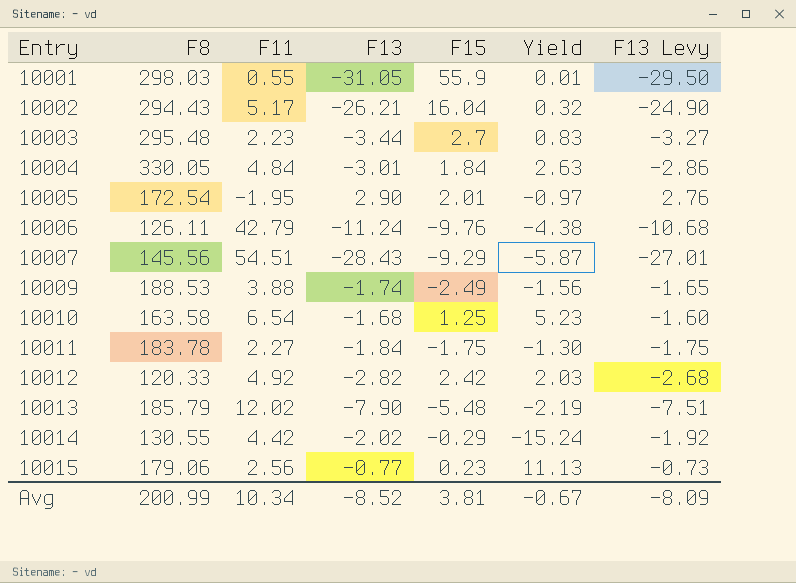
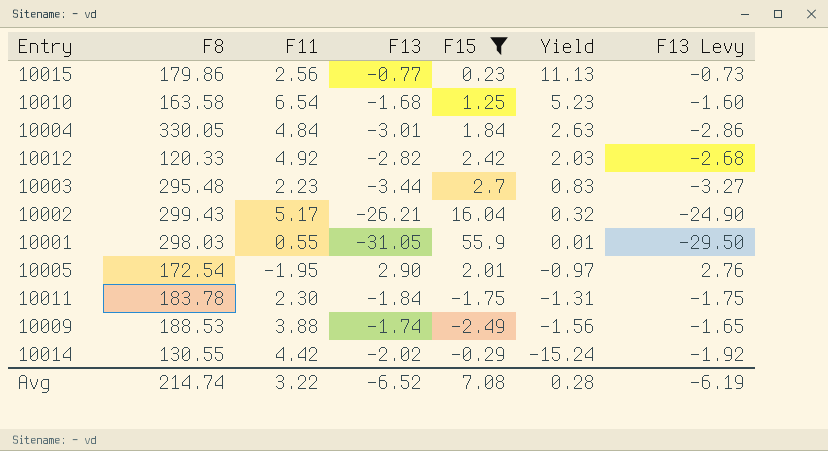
filter: none -> F15 >= -2.49
row order: Entry ascending -> Yield descending
10015 | F8: 179.06 -> 179.86
10002 | F8: 294.43 -> 299.43
10011 | F11: 2.27 -> 2.30
10011 | Yield: -1.30 -> -1.31
Avg | F8: 200.99 -> 214.74
Avg | F11: 10.34 -> 3.22
Avg | F13: -8.52 -> -6.52
Avg | F15: 3.81 -> 7.08
Avg | Yield: -0.67 -> 0.28
Avg | F13 Levy: -8.09 -> -6.19

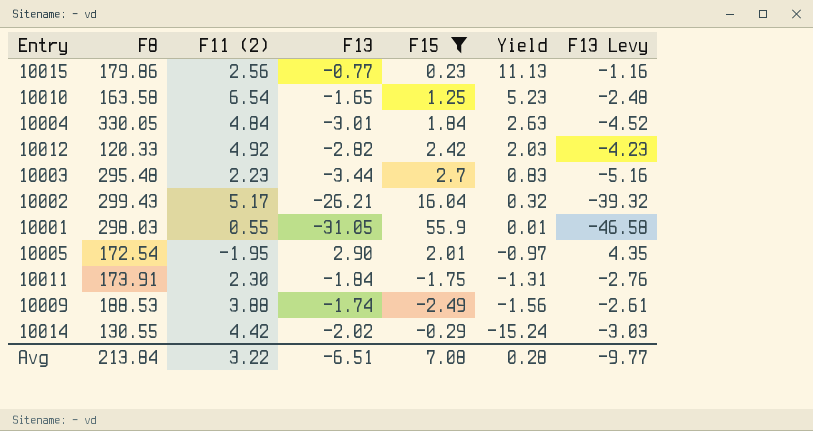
column name: F11 -> F11 (2)
column F13 Levy | formula: [F13] * 0.95 -> [F13] * 1.5
10010 | F13: -1.68 -> -1.65
10011 | F8: 183.78 -> 173.91
Avg | F8: 214.74 -> 213.84
Avg | F13: -6.52 -> -6.51
Avg | F13 Levy: -6.19 -> -9.77

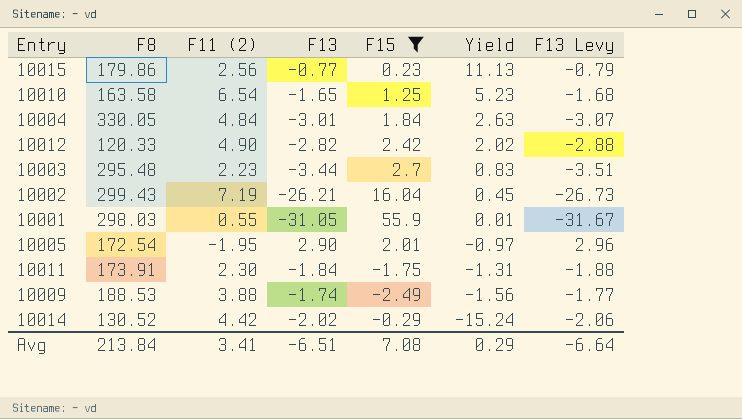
column F13 Levy | formula: [F13] * 1.5 -> [F13] * 1.02
10012 | F11 (2): 4.92 -> 4.90
10012 | Yield: 2.03 -> 2.02
10002 | F11 (2): 5.17 -> 7.19
10002 | Yield: 0.32 -> 0.45
10014 | F8: 130.55 -> 130.52
Avg | F11 (2): 3.22 -> 3.41
Avg | Yield: 0.28 -> 0.29
Avg | F13 Levy: -9.77 -> -6.64

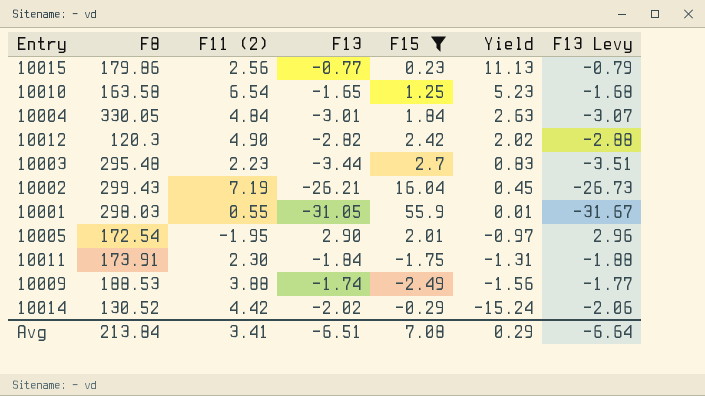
10012 | F8: 120.33 -> 120.3

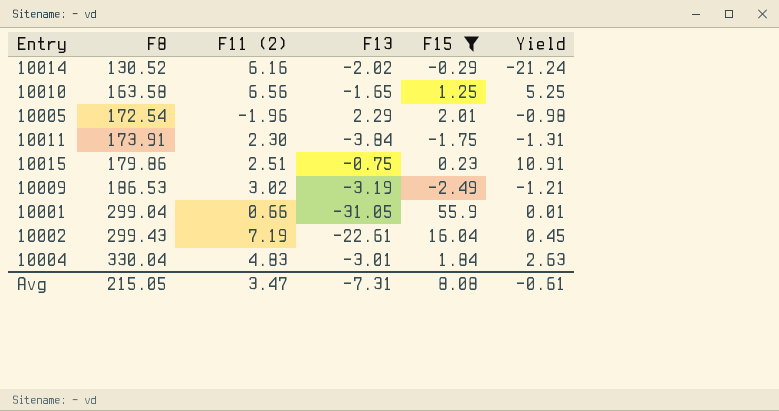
row order: Yield descending -> F8 ascending
column F13 Levy | formula: [F13] * 1.02 -> none
row 10012: 120.3 | 4.90 | -2.82 | 2.42 | 2.02 | -2.88 -> none
row 10003: 295.48 | 2.23 | -3.44 | 2.7 | 0.83 | -3.51 -> none
10014 | F11 (2): 4.42 -> 6.16
10014 | Yield: -15.24 -> -21.24
10010 | F11 (2): 6.54 -> 6.56
10010 | Yield: 5.23 -> 5.25
10005 | F11 (2): -1.95 -> -1.96
10005 | F13: 2.90 -> 2.29
10005 | Yield: -0.97 -> -0.98
10011 | F13: -1.84 -> -3.84
10015 | F11 (2): 2.56 -> 2.51
10015 | F13: -0.77 -> -0.75
10015 | Yield: 11.13 -> 10.91
10009 | F8: 188.53 -> 186.53
10009 | F11 (2): 3.88 -> 3.02
10009 | F13: -1.74 -> -3.19
10009 | Yield: -1.56 -> -1.21
10001 | F8: 298.03 -> 299.04
10001 | F11 (2): 0.55 -> 0.66
10002 | F13: -26.21 -> -22.61
10004 | F8: 330.05 -> 330.04
10004 | F11 (2): 4.84 -> 4.83
Avg | F8: 213.84 -> 215.05
Avg | F11 (2): 3.41 -> 3.47
Avg | F13: -6.51 -> -7.31
Avg | F15: 7.08 -> 8.08
Avg | Yield: 0.29 -> -0.61

